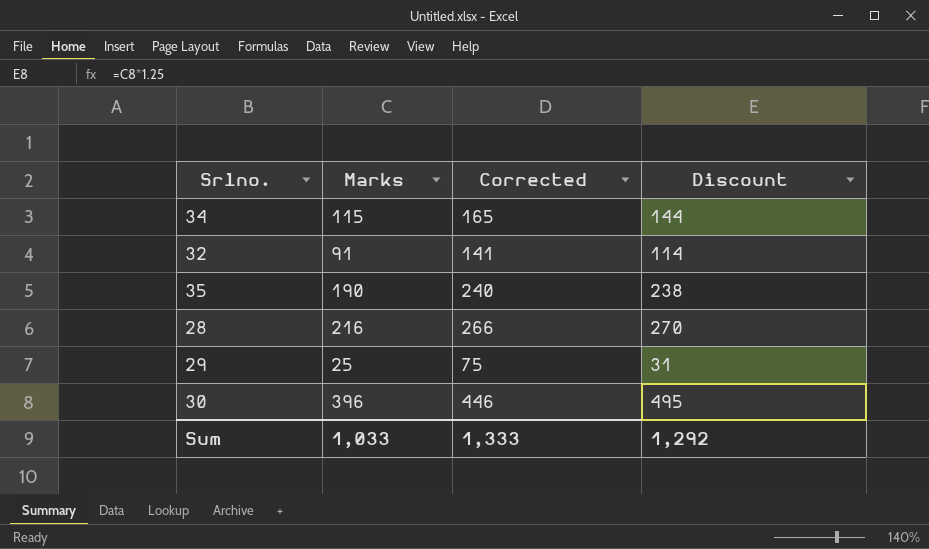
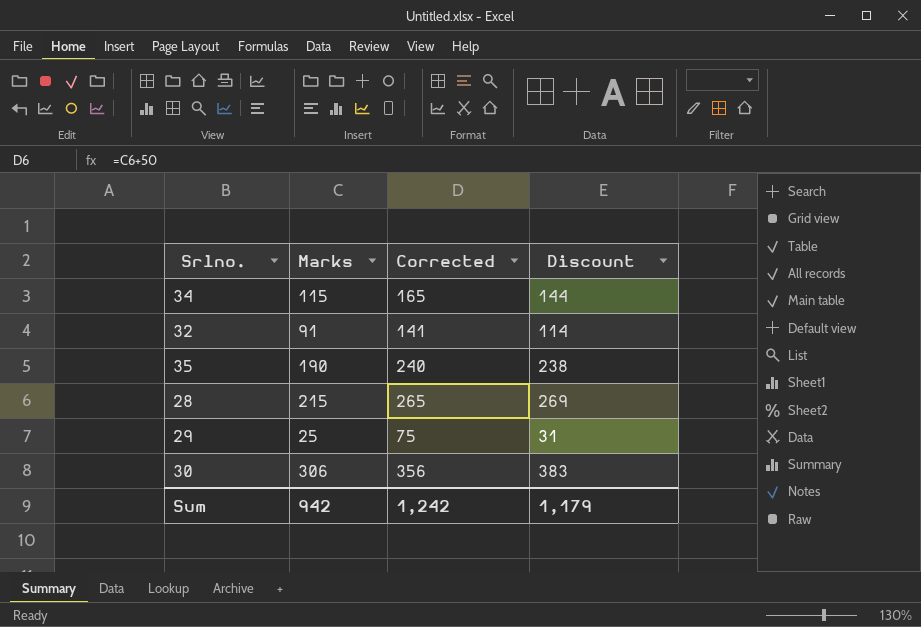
28 | Marks: 216 -> 215
28 | Corrected: 266 -> 265
28 | Discount: 270 -> 269
30 | Marks: 396 -> 306
30 | Corrected: 446 -> 356
30 | Discount: 495 -> 383
Sum | Marks: 1,033 -> 942
Sum | Corrected: 1,333 -> 1,242
Sum | Discount: 1,292 -> 1,179

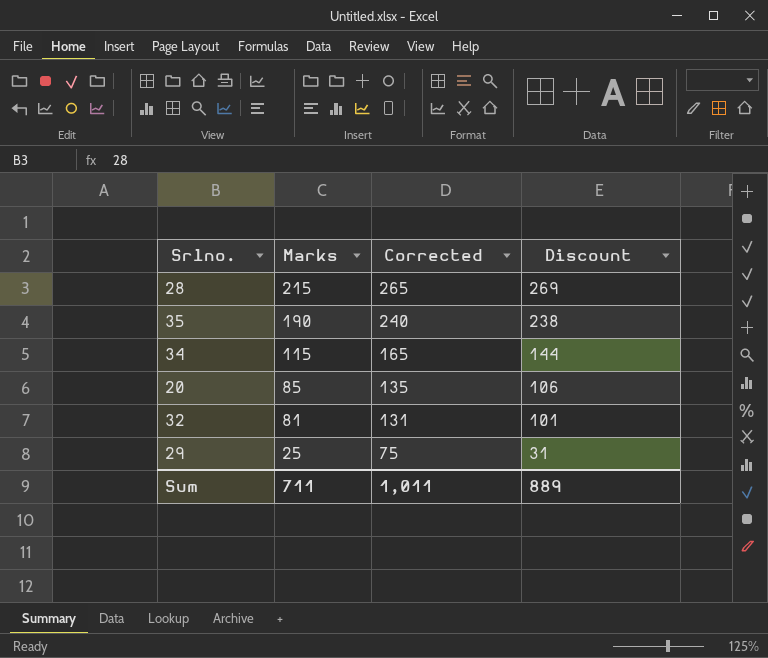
row order: none -> Marks descending
row 30: 306 | 356 | 383 -> none
row 20: none -> 85 | 135 | 106
32 | Marks: 91 -> 81
32 | Corrected: 141 -> 131
32 | Discount: 114 -> 101
Sum | Marks: 942 -> 711
Sum | Corrected: 1,242 -> 1,011
Sum | Discount: 1,179 -> 889

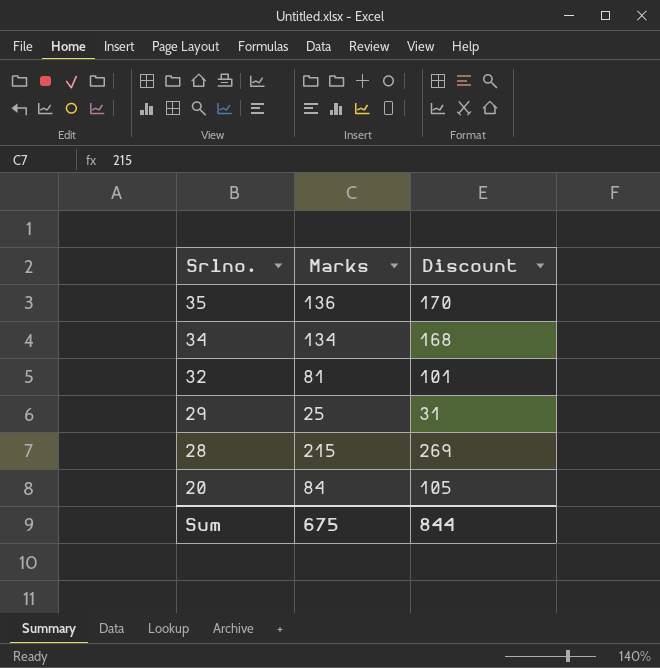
row order: Marks descending -> Srlno. descending
column Corrected | formula: [Marks] + 50 -> none
35 | Marks: 190 -> 136
35 | Discount: 238 -> 170
34 | Marks: 115 -> 134
34 | Discount: 144 -> 168
20 | Marks: 85 -> 84
20 | Discount: 106 -> 105
Sum | Marks: 711 -> 675
Sum | Discount: 889 -> 844

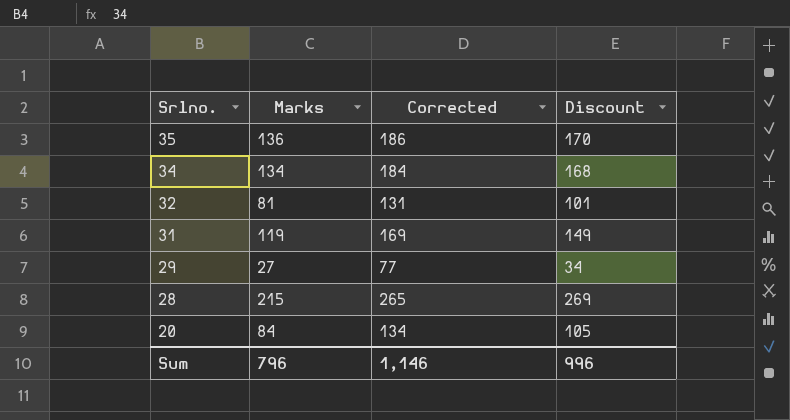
column Corrected | formula: none -> [Marks] + 50
row 31: none -> 119 | 169 | 149
29 | Marks: 25 -> 27
29 | Discount: 31 -> 34
Sum | Marks: 675 -> 796
Sum | Discount: 844 -> 996

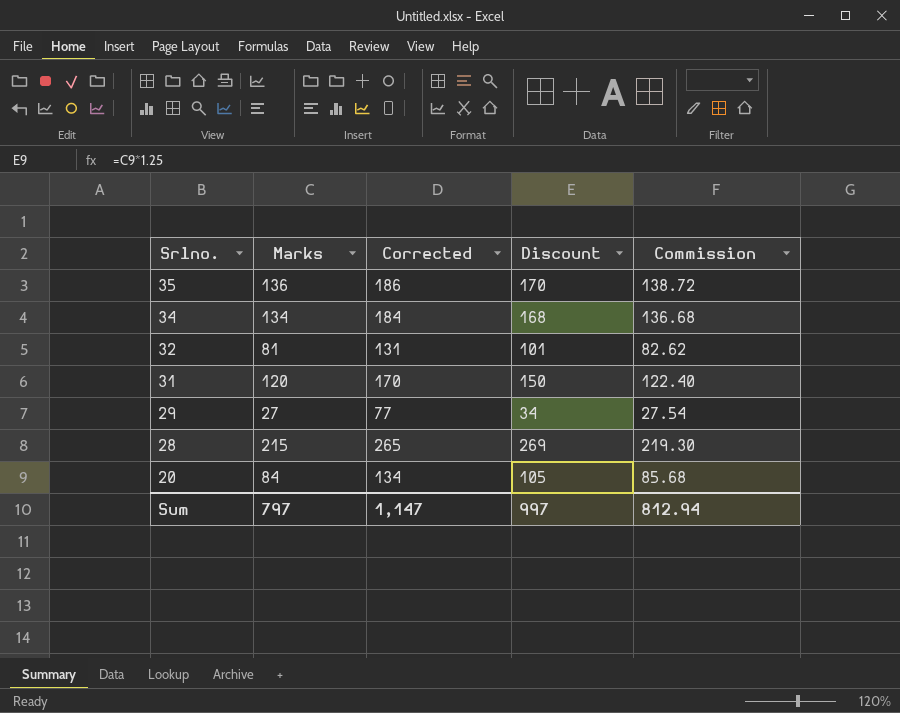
column Commission | formula: none -> [Marks] * 1.02
31 | Marks: 119 -> 120
31 | Corrected: 169 -> 170
31 | Discount: 149 -> 150
Sum | Marks: 796 -> 797
Sum | Corrected: 1,146 -> 1,147
Sum | Discount: 996 -> 997

